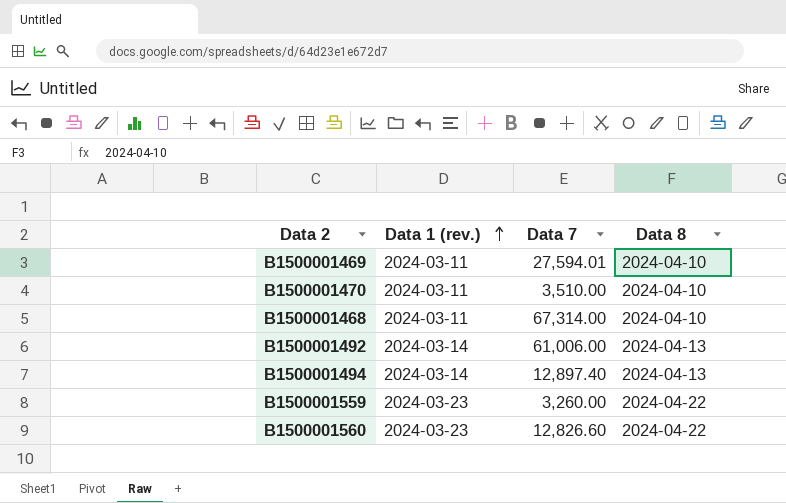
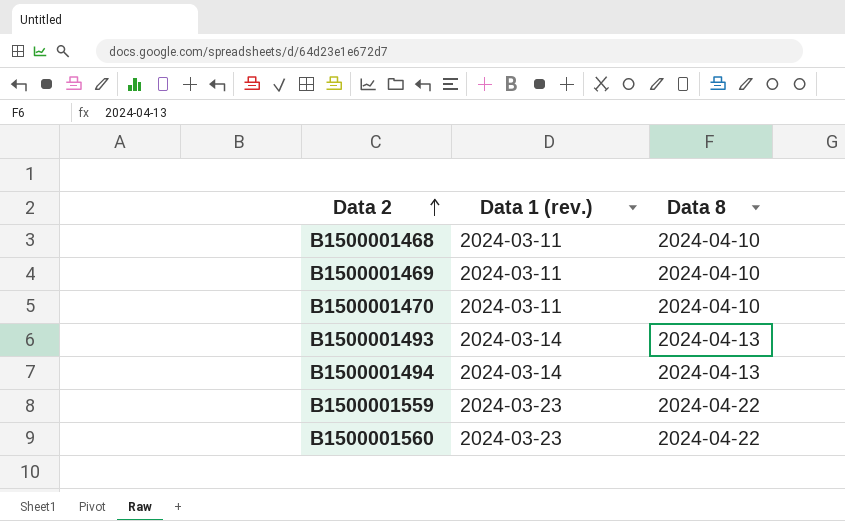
row order: Data 1 (rev.) ascending -> Data 2 ascending
column Data 7 | position: 3 -> none
row B1500001492: 2024-03-14 | 61,006.00 | 2024-04-13 -> none
row B1500001493: none -> 2024-03-14 | 2024-04-13

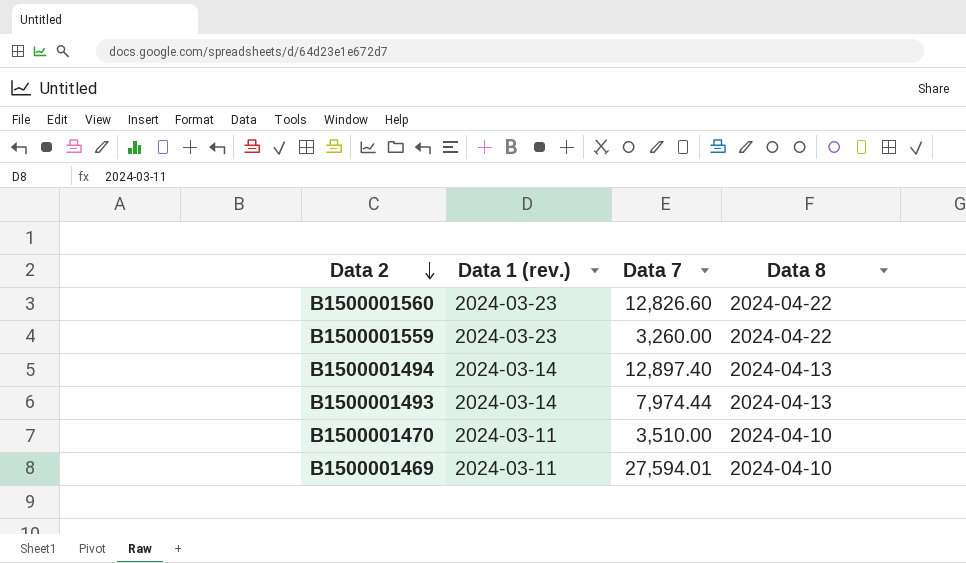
row order: Data 2 ascending -> Data 2 descending
column Data 7 | position: none -> 3
row B1500001468: 2024-03-11 | 2024-04-10 -> none

